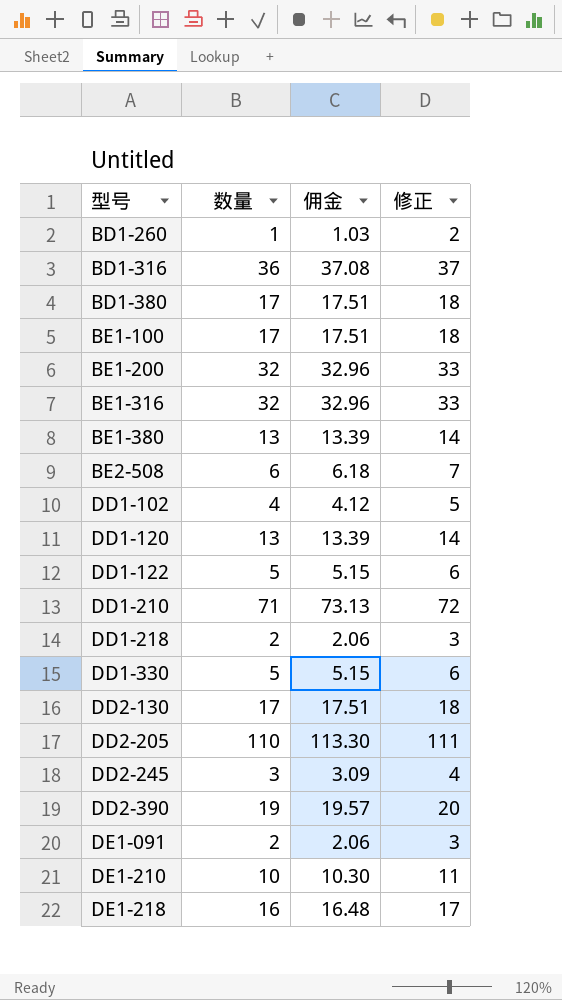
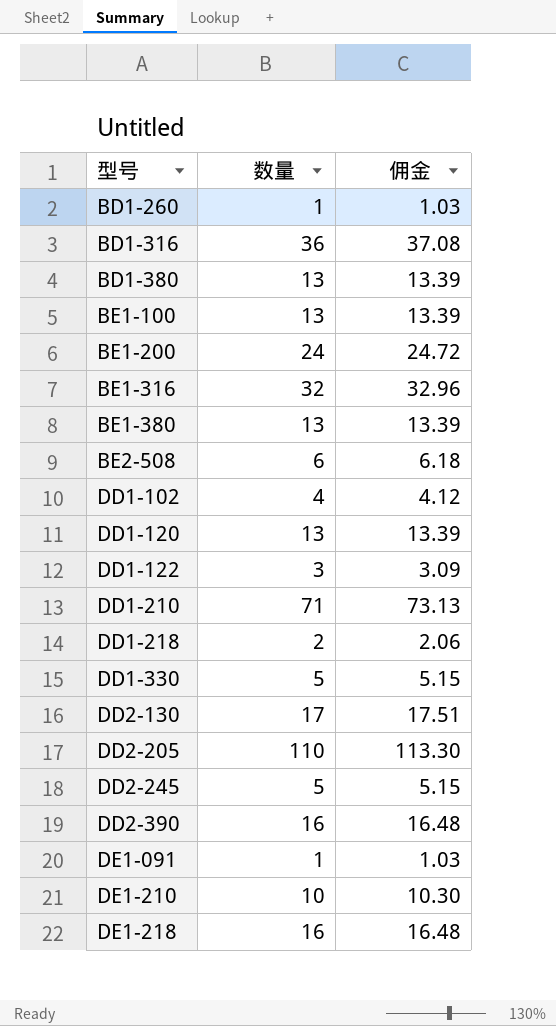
column 修正 | formula: [数量] + 1 -> none
BD1-380 | 数量: 17 -> 13
BD1-380 | 佣金: 17.51 -> 13.39
BE1-100 | 数量: 17 -> 13
BE1-100 | 佣金: 17.51 -> 13.39
BE1-200 | 数量: 32 -> 24
BE1-200 | 佣金: 32.96 -> 24.72
DD1-122 | 数量: 5 -> 3
DD1-122 | 佣金: 5.15 -> 3.09
DD2-245 | 数量: 3 -> 5
DD2-245 | 佣金: 3.09 -> 5.15
DD2-390 | 数量: 19 -> 16
DD2-390 | 佣金: 19.57 -> 16.48
DE1-091 | 数量: 2 -> 1
DE1-091 | 佣金: 2.06 -> 1.03

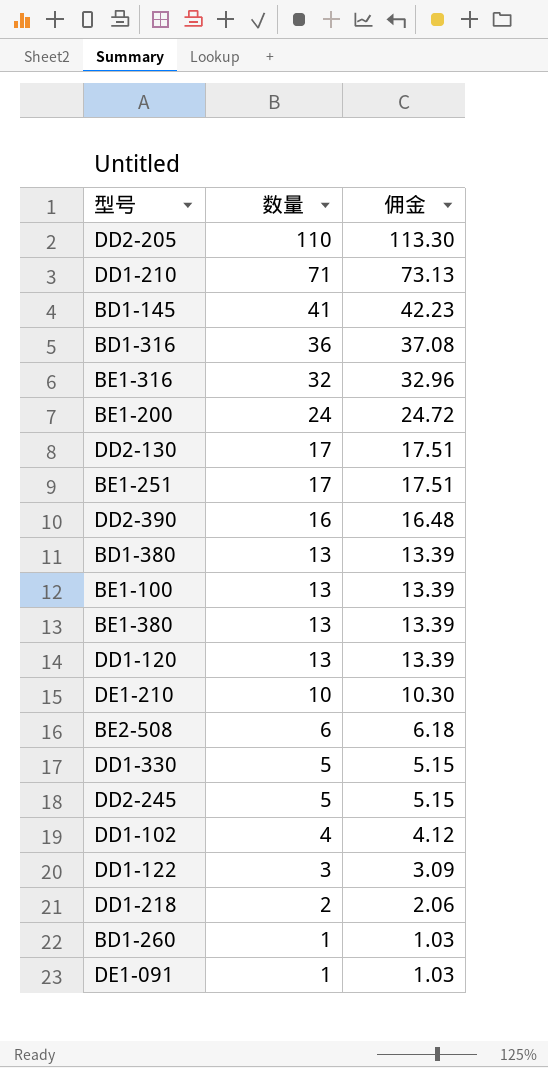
row order: 型号 ascending -> 数量 descending
row DE1-218: 16 | 16.48 -> none
row BD1-145: none -> 41 | 42.23
row BE1-251: none -> 17 | 17.51

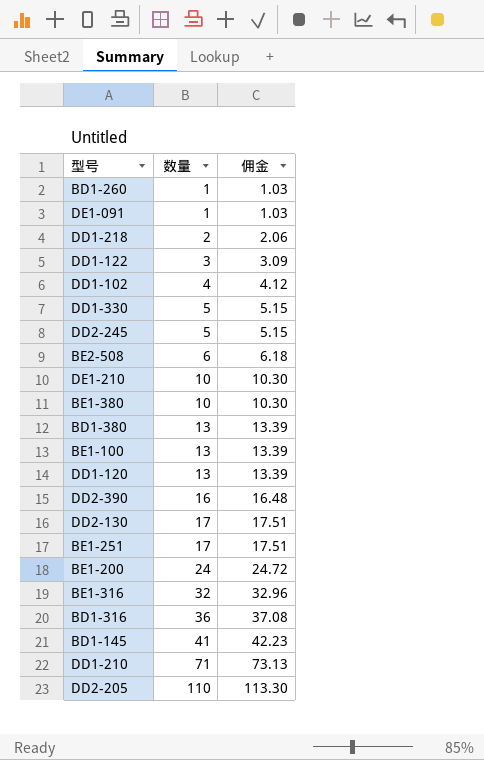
row order: 数量 descending -> 数量 ascending
BE1-380 | 数量: 13 -> 10
BE1-380 | 佣金: 13.39 -> 10.30

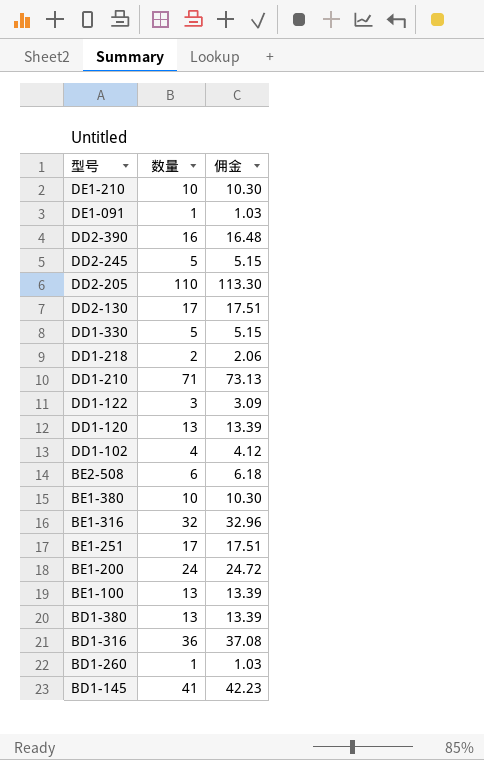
row order: 数量 ascending -> 型号 descending

